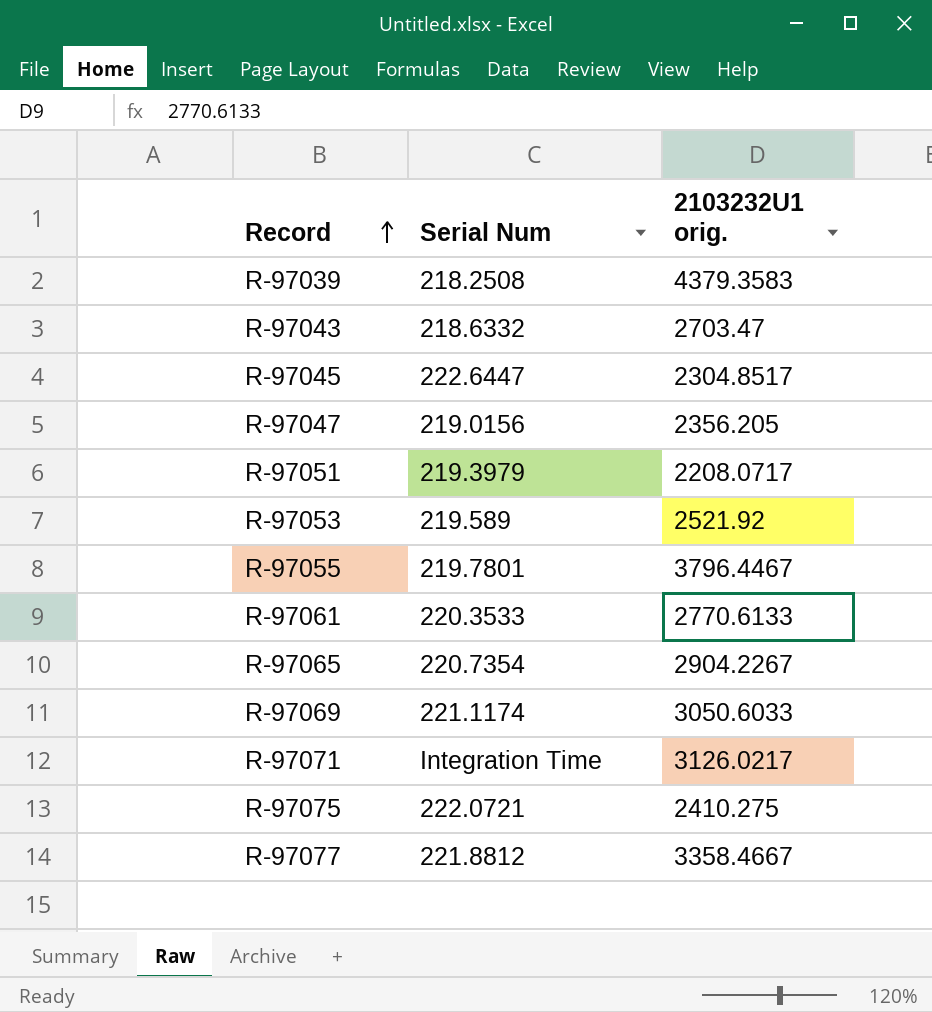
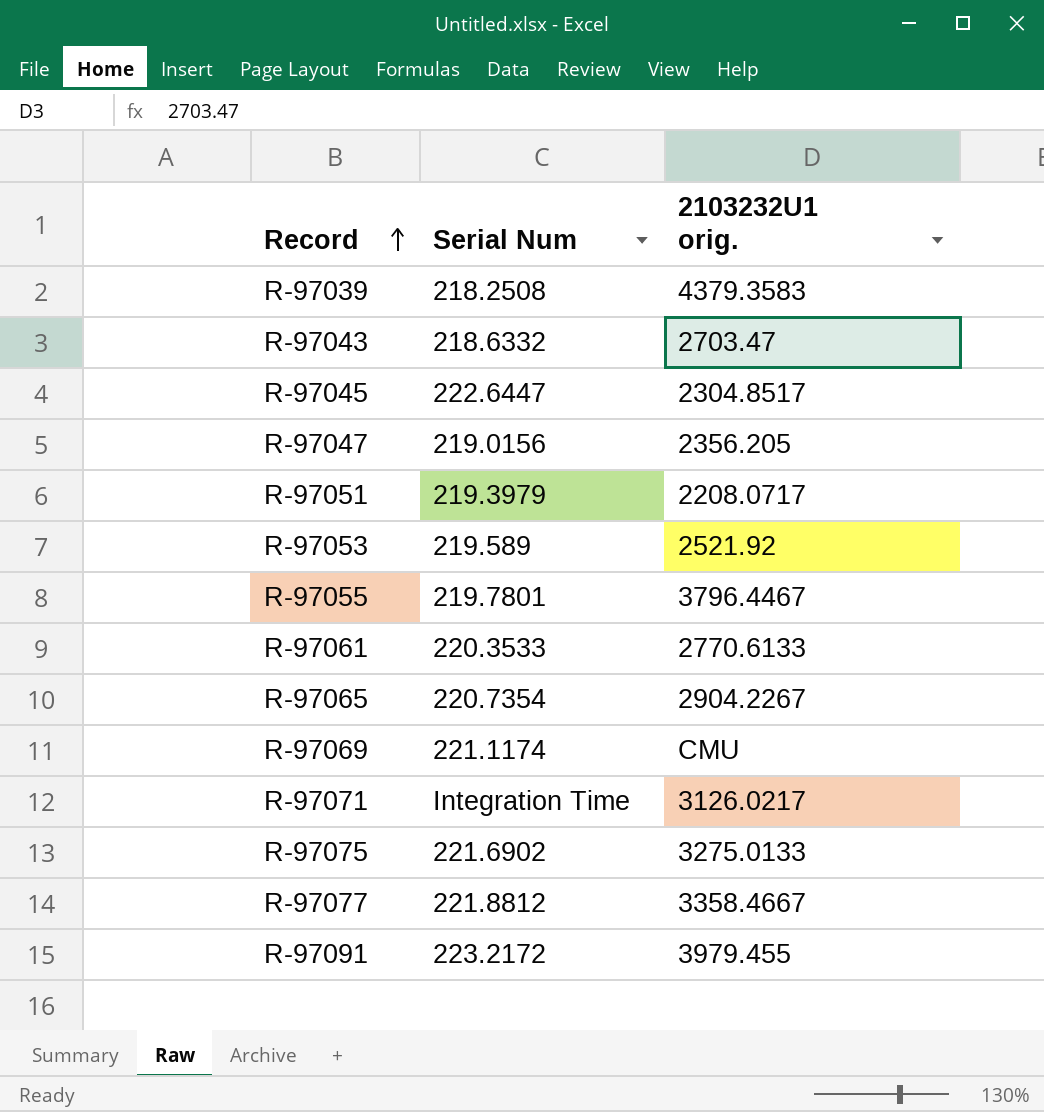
R-97069 | 2103232U1 orig.: 3050.6033 -> CMU
R-97075 | Serial Num: 222.0721 -> 221.6902
R-97075 | 2103232U1 orig.: 2410.275 -> 3275.0133
row R-97091: none -> 223.2172 | 3979.455

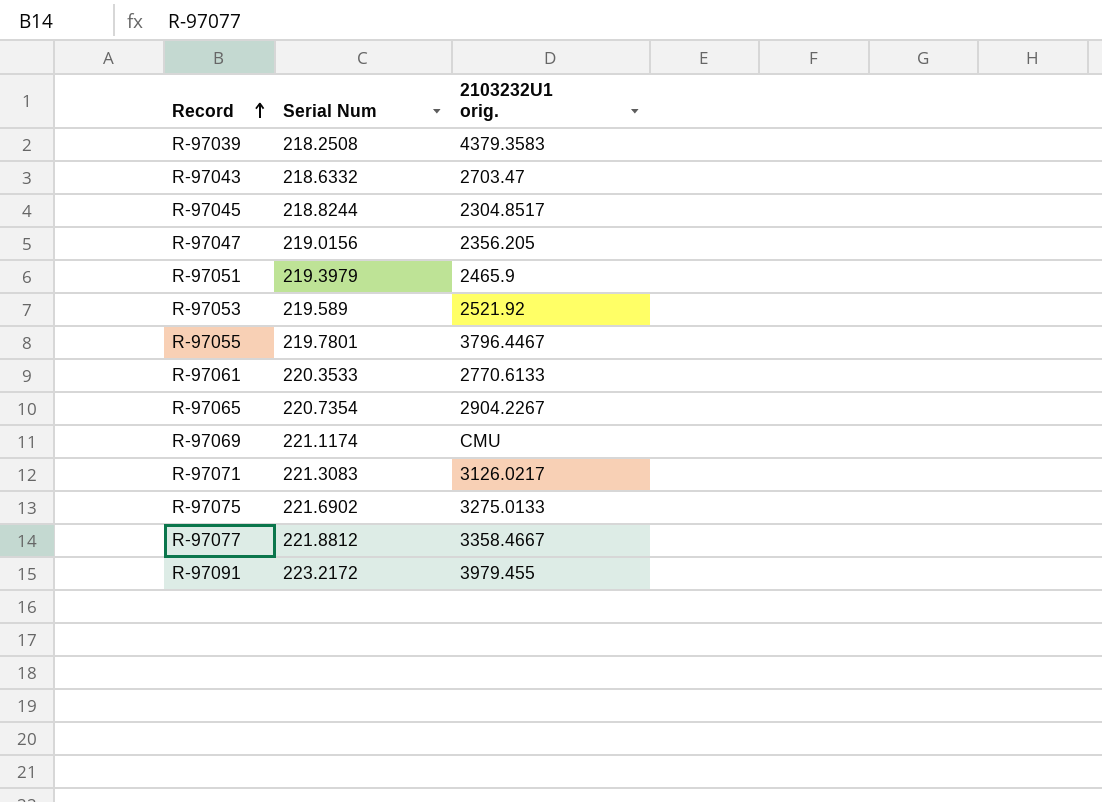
R-97045 | Serial Num: 222.6447 -> 218.8244
R-97051 | 2103232U1 orig.: 2208.0717 -> 2465.9
R-97071 | Serial Num: Integration Time -> 221.3083

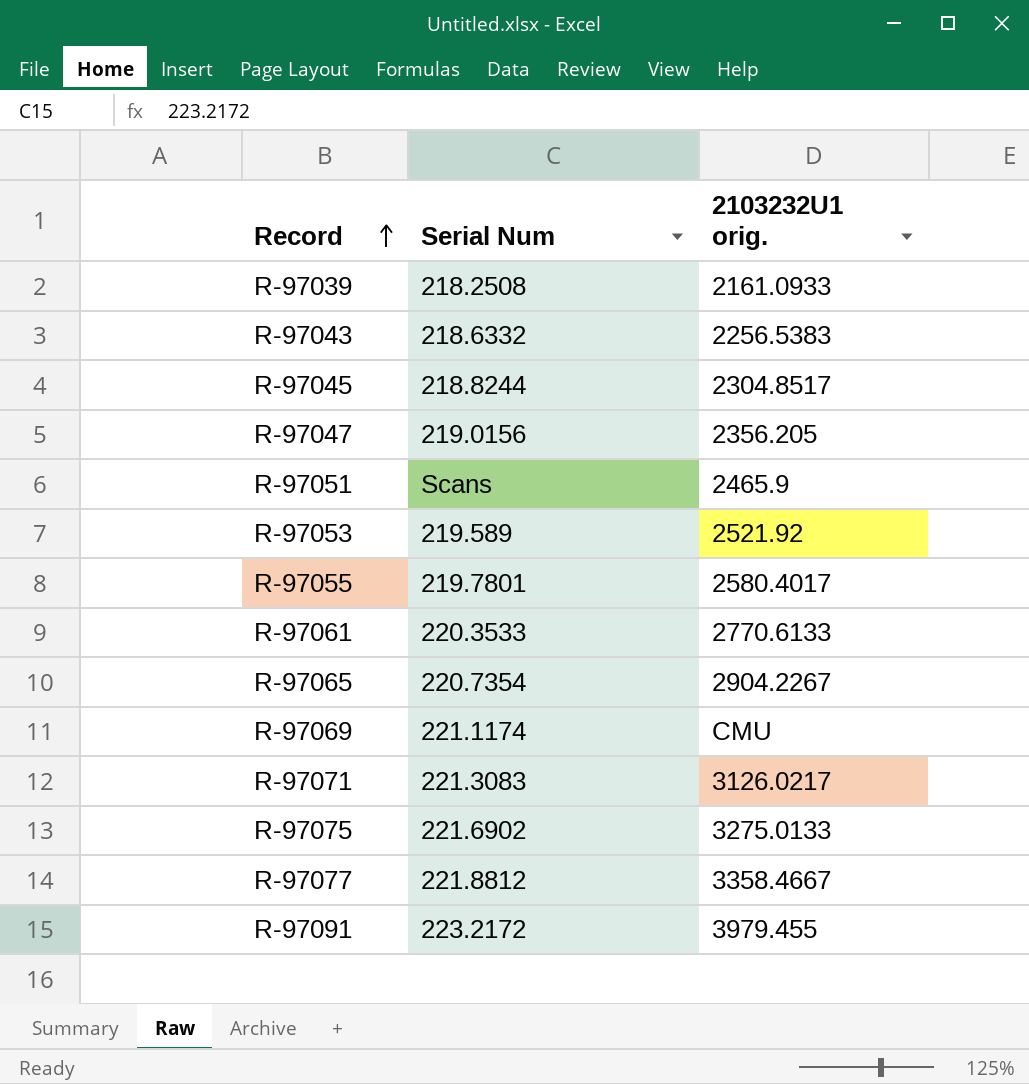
R-97039 | 2103232U1 orig.: 4379.3583 -> 2161.0933
R-97043 | 2103232U1 orig.: 2703.47 -> 2256.5383
R-97051 | Serial Num: 219.3979 -> Scans
R-97055 | 2103232U1 orig.: 3796.4467 -> 2580.4017

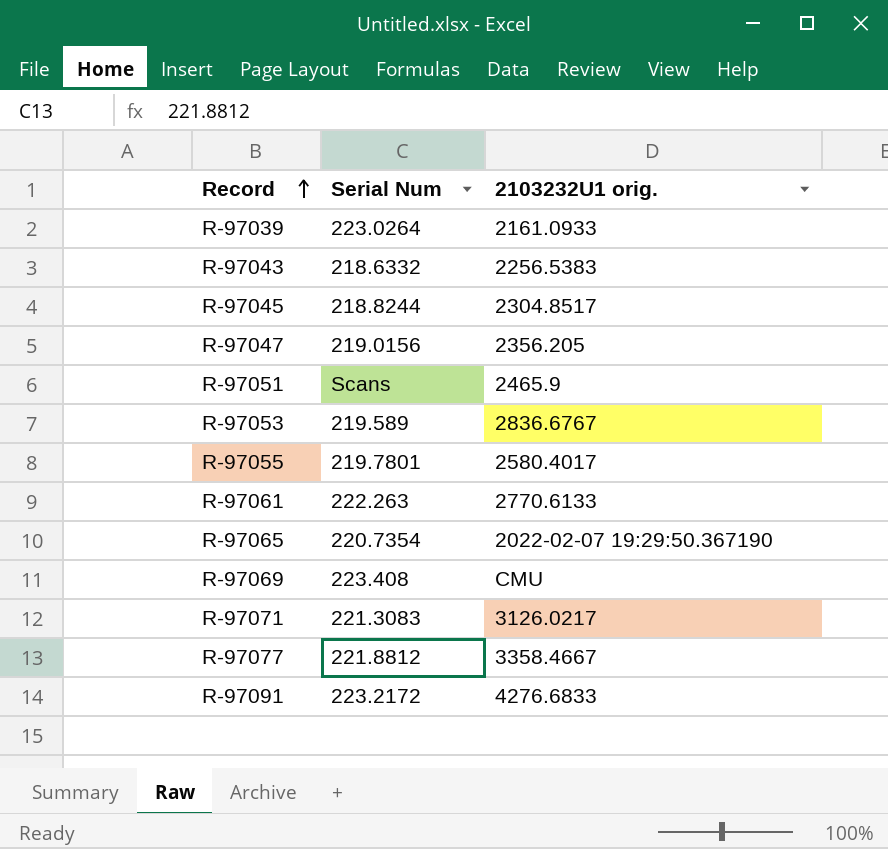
row R-97075: 221.6902 | 3275.0133 -> none
R-97039 | Serial Num: 218.2508 -> 223.0264
R-97053 | 2103232U1 orig.: 2521.92 -> 2836.6767
R-97061 | Serial Num: 220.3533 -> 222.263
R-97065 | 2103232U1 orig.: 2904.2267 -> 2022-02-07 19:29:50.367190
R-97069 | Serial Num: 221.1174 -> 223.408
R-97091 | 2103232U1 orig.: 3979.455 -> 4276.6833

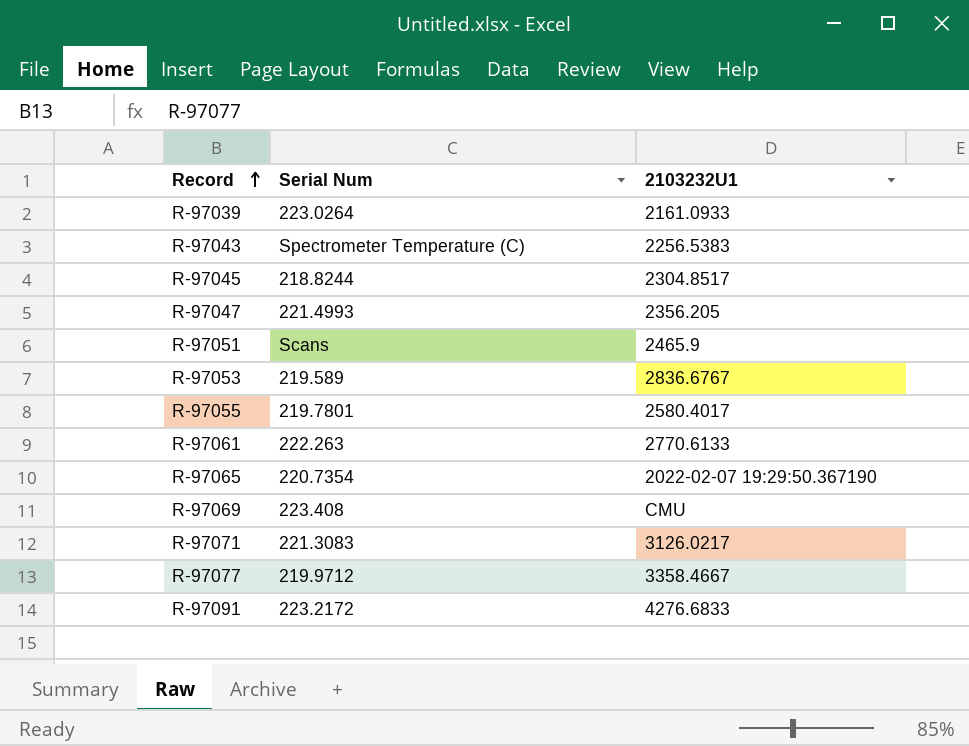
column name: 2103232U1 orig. -> 2103232U1
R-97043 | Serial Num: 218.6332 -> Spectrometer Temperature (C)
R-97047 | Serial Num: 219.0156 -> 221.4993
R-97077 | Serial Num: 221.8812 -> 219.9712

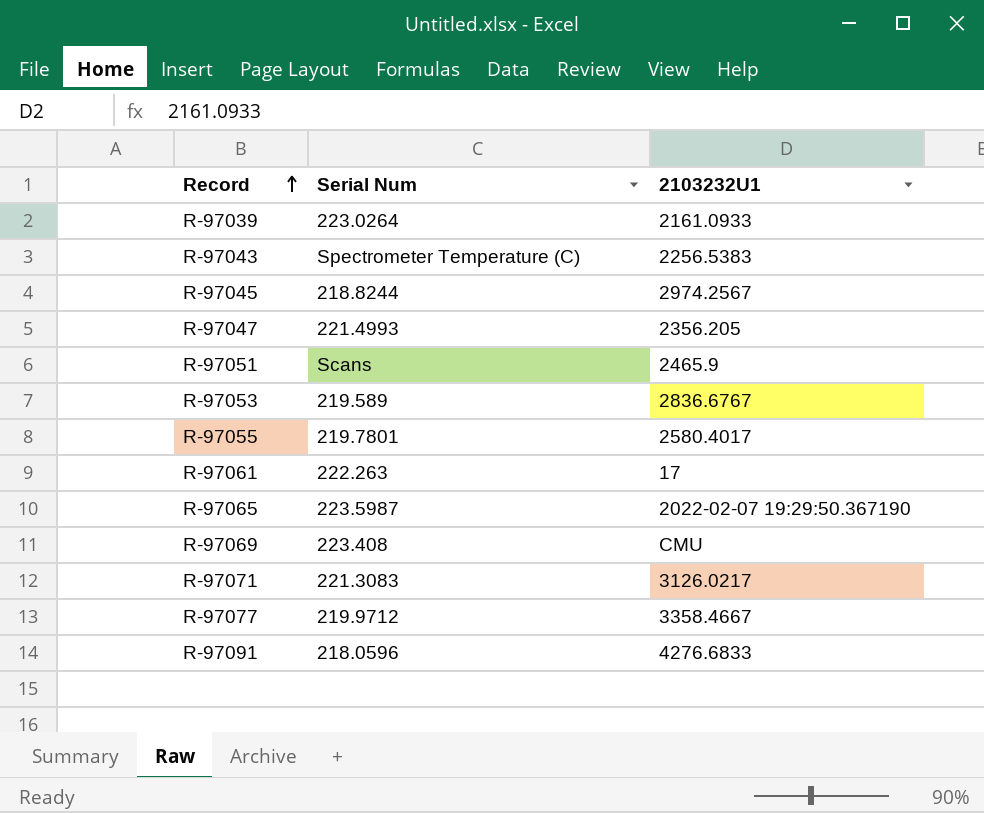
R-97045 | 2103232U1: 2304.8517 -> 2974.2567
R-97061 | 2103232U1: 2770.6133 -> 17
R-97065 | Serial Num: 220.7354 -> 223.5987
R-97091 | Serial Num: 223.2172 -> 218.0596

